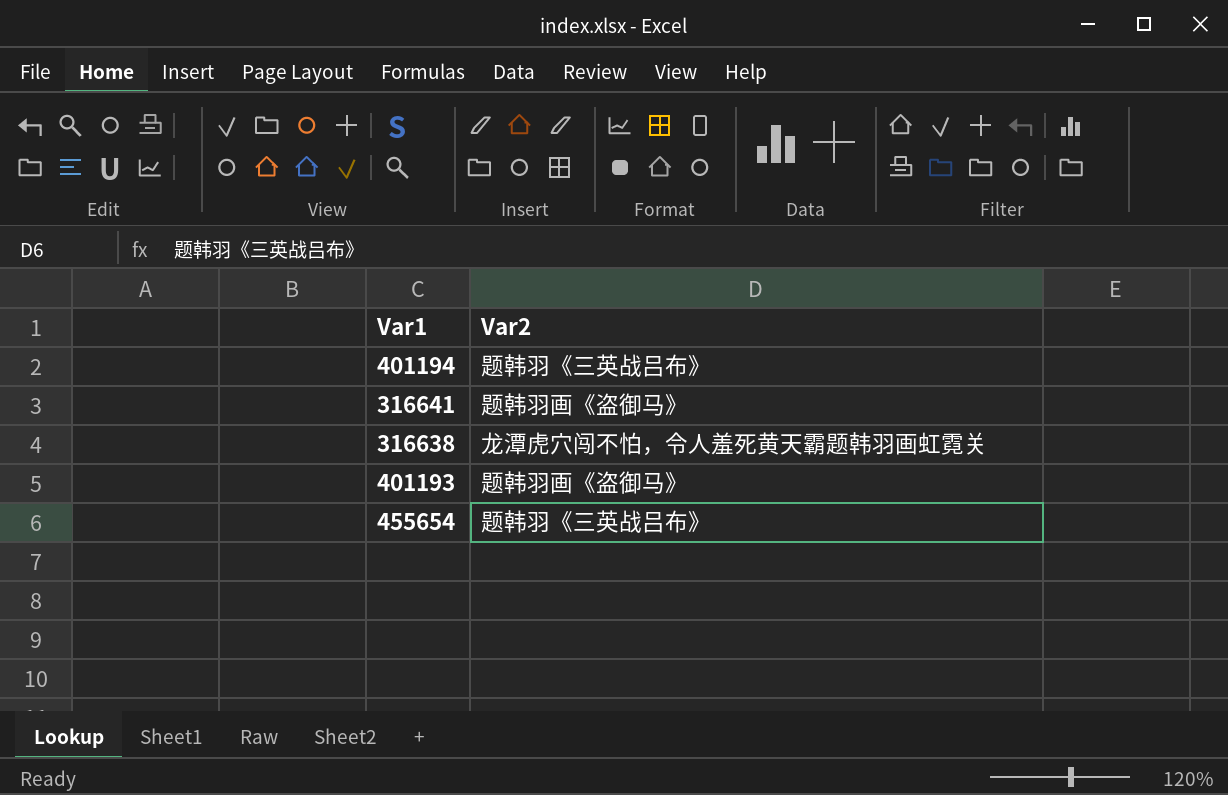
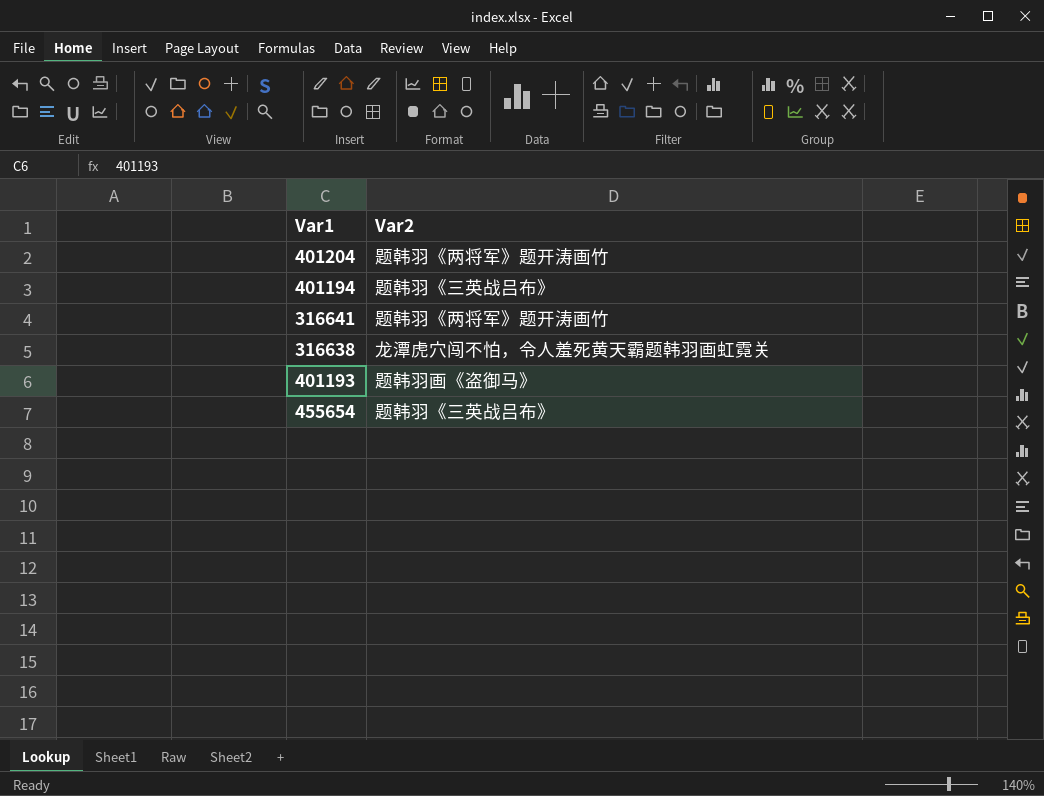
row 401204: none -> 题韩羽《两将军》题开涛画竹
316641 | Var2: 题韩羽画《盗御马》 -> 题韩羽《两将军》题开涛画竹

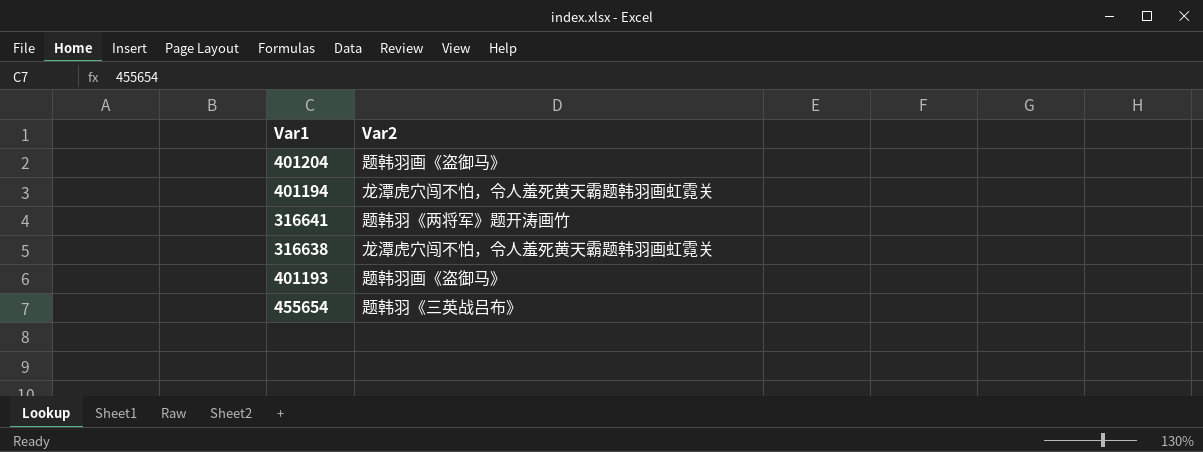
401204 | Var2: 题韩羽《两将军》题开涛画竹 -> 题韩羽画《盗御马》
401194 | Var2: 题韩羽《三英战吕布》 -> 龙潭虎穴闯不怕，令人羞死黄天霸题韩羽画虹霓关

